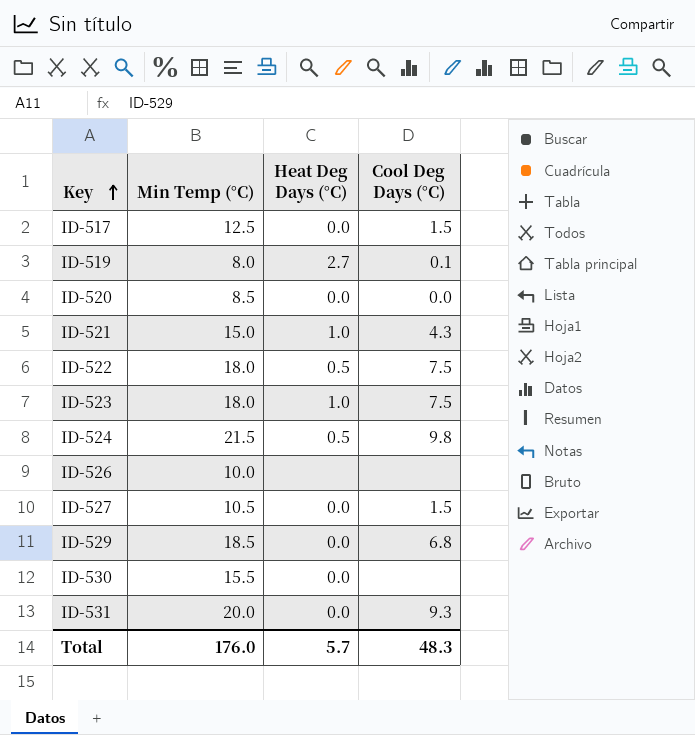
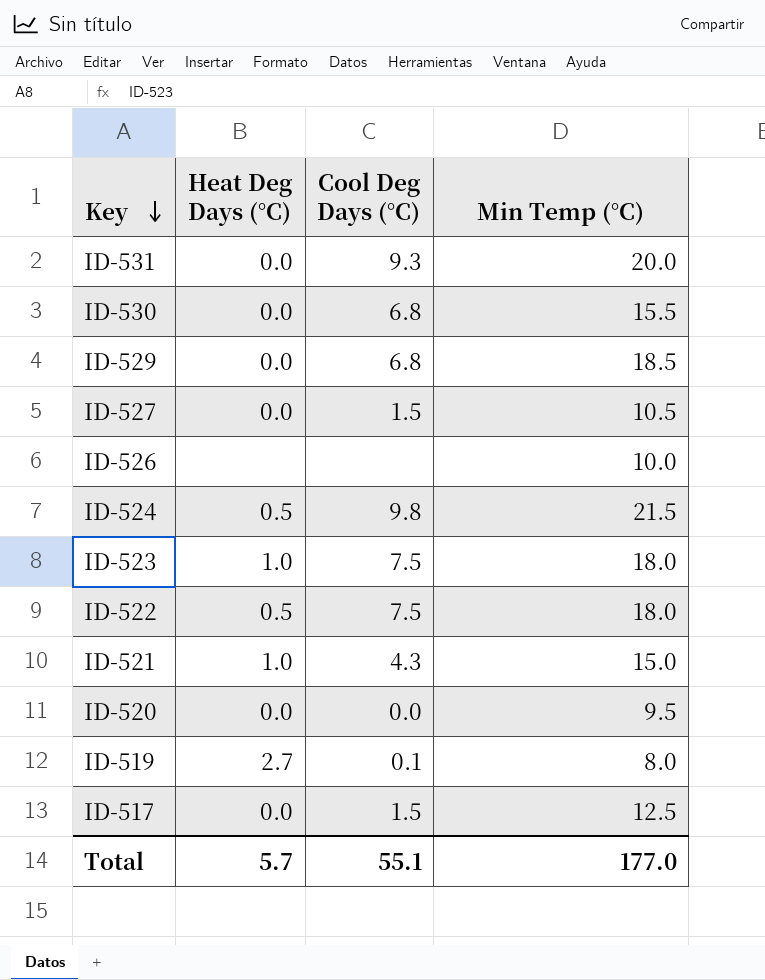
row order: Key ascending -> Key descending
column Min Temp (°C) | position: 2 -> 4
ID-530 | Cool Deg Days (°C): none -> 6.8
ID-520 | Min Temp (°C): 8.5 -> 9.5
Total | Cool Deg Days (°C): 48.3 -> 55.1
Total | Min Temp (°C): 176.0 -> 177.0

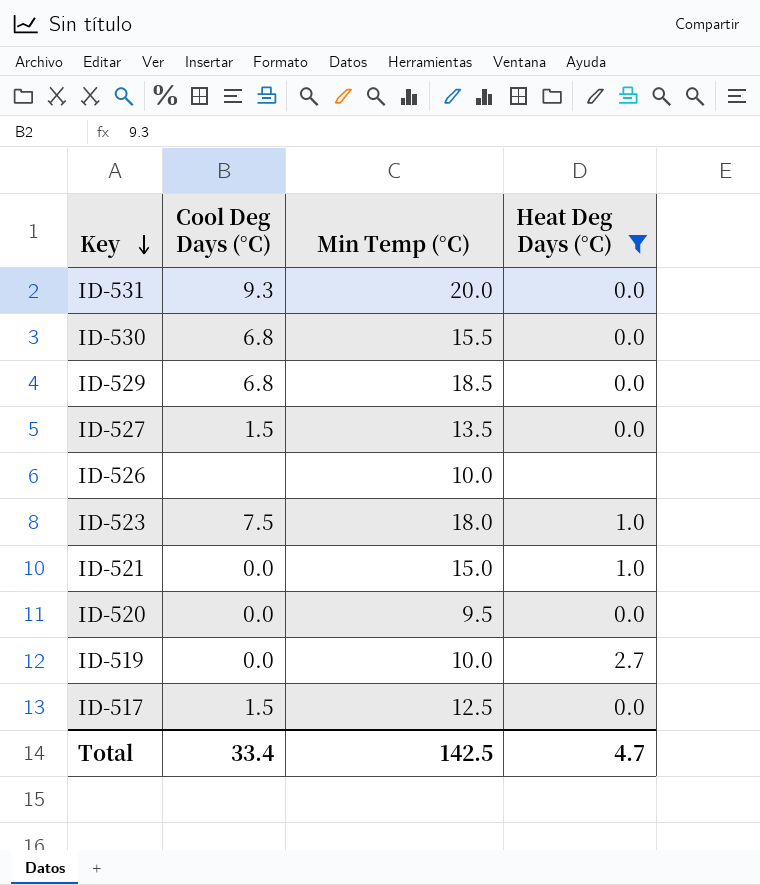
filter: none -> Heat Deg Days (°C) != 0.5
column Heat Deg Days (°C) | position: 2 -> 4
ID-527 | Min Temp (°C): 10.5 -> 13.5
ID-521 | Cool Deg Days (°C): 4.3 -> 0.0
ID-519 | Cool Deg Days (°C): 0.1 -> 0.0
ID-519 | Min Temp (°C): 8.0 -> 10.0
Total | Cool Deg Days (°C): 55.1 -> 33.4
Total | Min Temp (°C): 177.0 -> 142.5
Total | Heat Deg Days (°C): 5.7 -> 4.7

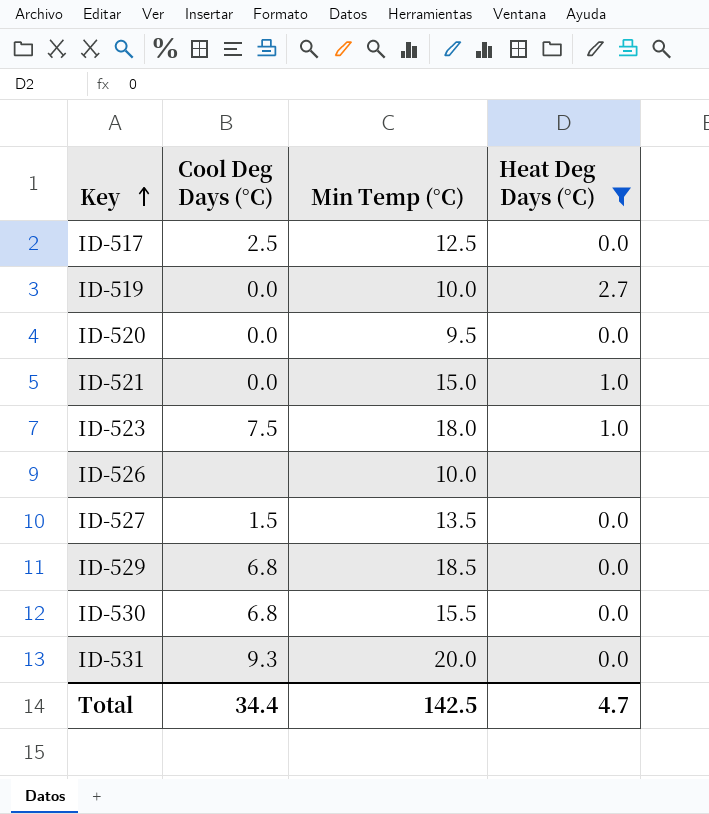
row order: Key descending -> Key ascending
ID-517 | Cool Deg Days (°C): 1.5 -> 2.5
Total | Cool Deg Days (°C): 33.4 -> 34.4

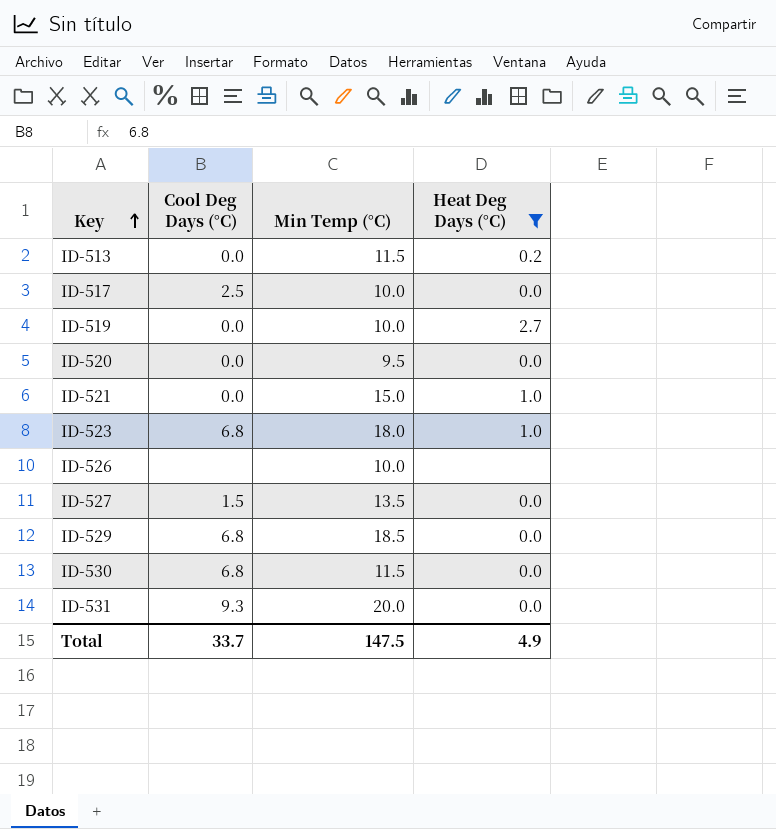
row ID-513: none -> 0.0 | 11.5 | 0.2
ID-517 | Min Temp (°C): 12.5 -> 10.0
ID-523 | Cool Deg Days (°C): 7.5 -> 6.8
ID-530 | Min Temp (°C): 15.5 -> 11.5
Total | Cool Deg Days (°C): 34.4 -> 33.7
Total | Min Temp (°C): 142.5 -> 147.5
Total | Heat Deg Days (°C): 4.7 -> 4.9

